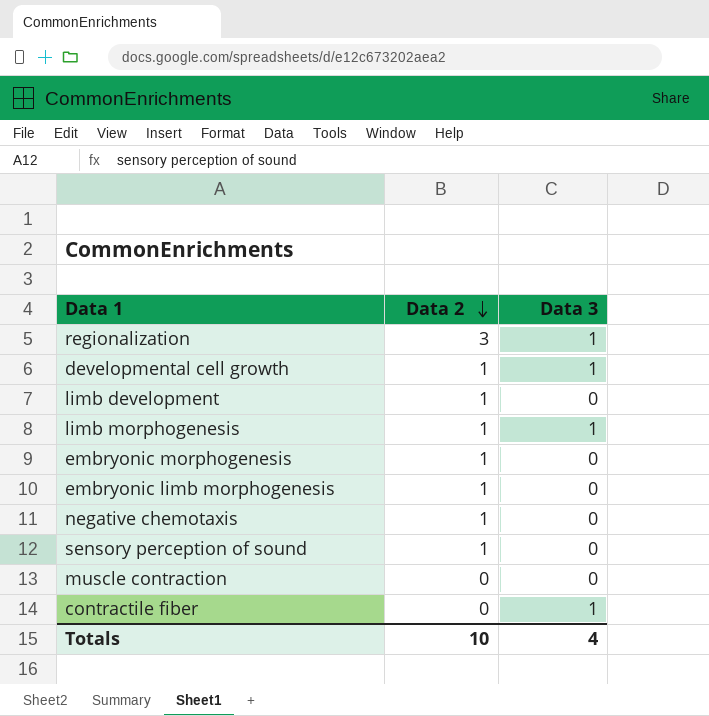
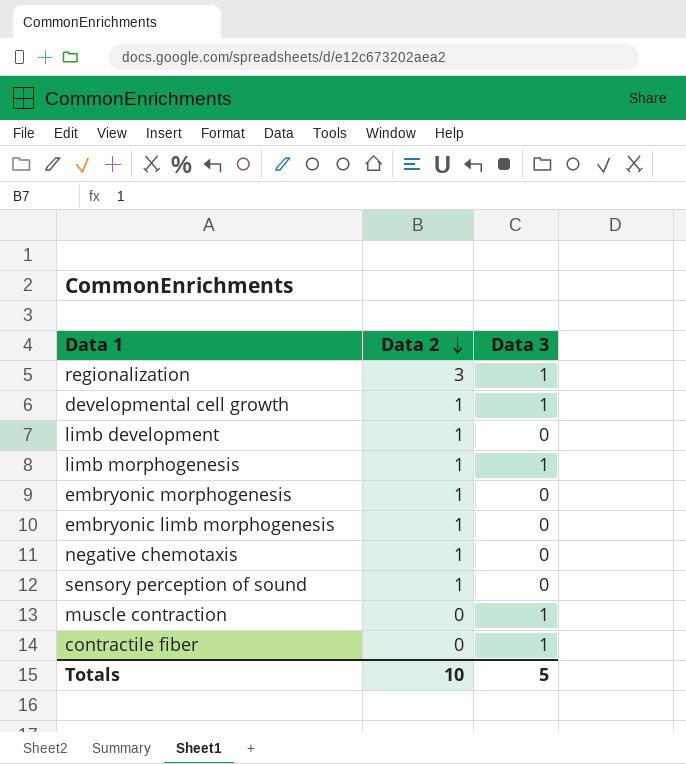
muscle contraction | Data 3: 0 -> 1
Totals | Data 3: 4 -> 5

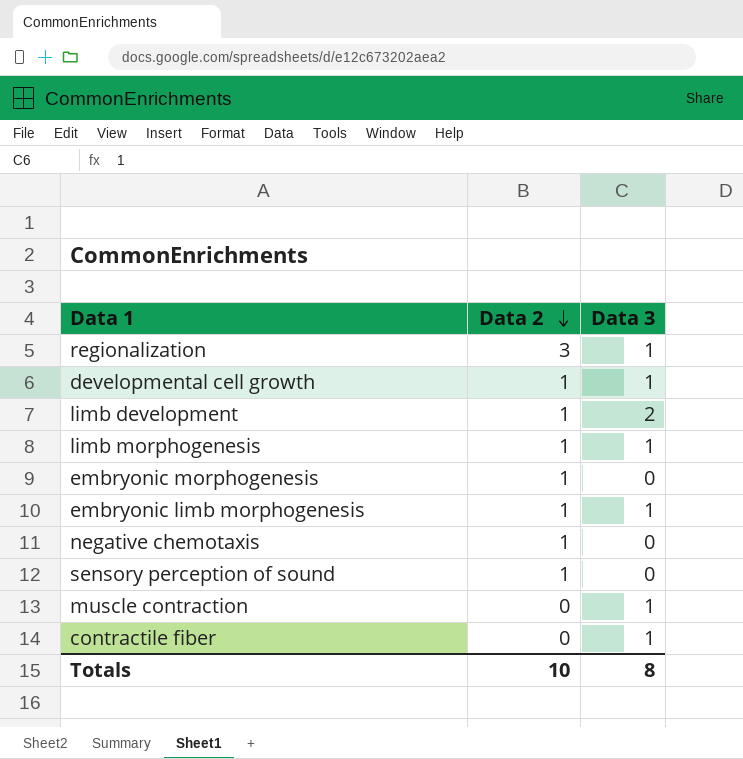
limb development | Data 3: 0 -> 2
embryonic limb morphogenesis | Data 3: 0 -> 1
Totals | Data 3: 5 -> 8

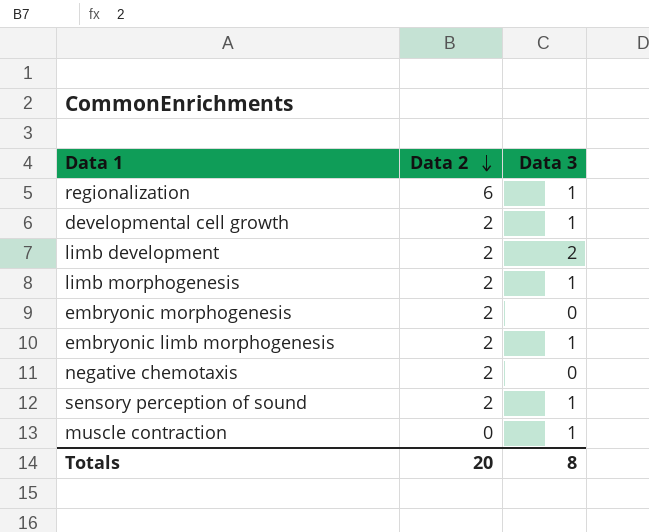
row contractile fiber: 0 | 1 -> none
regionalization | Data 2: 3 -> 6
developmental cell growth | Data 2: 1 -> 2
limb development | Data 2: 1 -> 2
limb morphogenesis | Data 2: 1 -> 2
embryonic morphogenesis | Data 2: 1 -> 2
embryonic limb morphogenesis | Data 2: 1 -> 2
negative chemotaxis | Data 2: 1 -> 2
sensory perception of sound | Data 2: 1 -> 2
sensory perception of sound | Data 3: 0 -> 1
Totals | Data 2: 10 -> 20

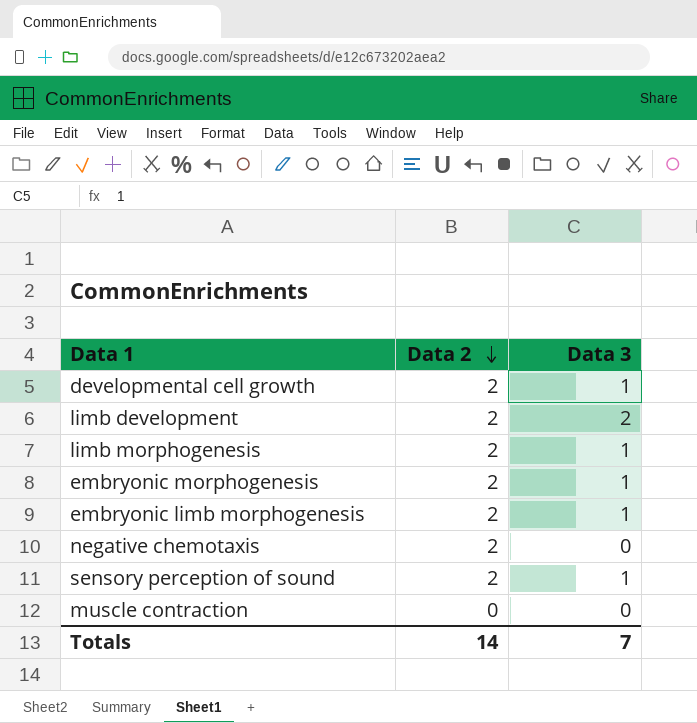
row regionalization: 6 | 1 -> none
embryonic morphogenesis | Data 3: 0 -> 1
muscle contraction | Data 3: 1 -> 0
Totals | Data 2: 20 -> 14
Totals | Data 3: 8 -> 7

